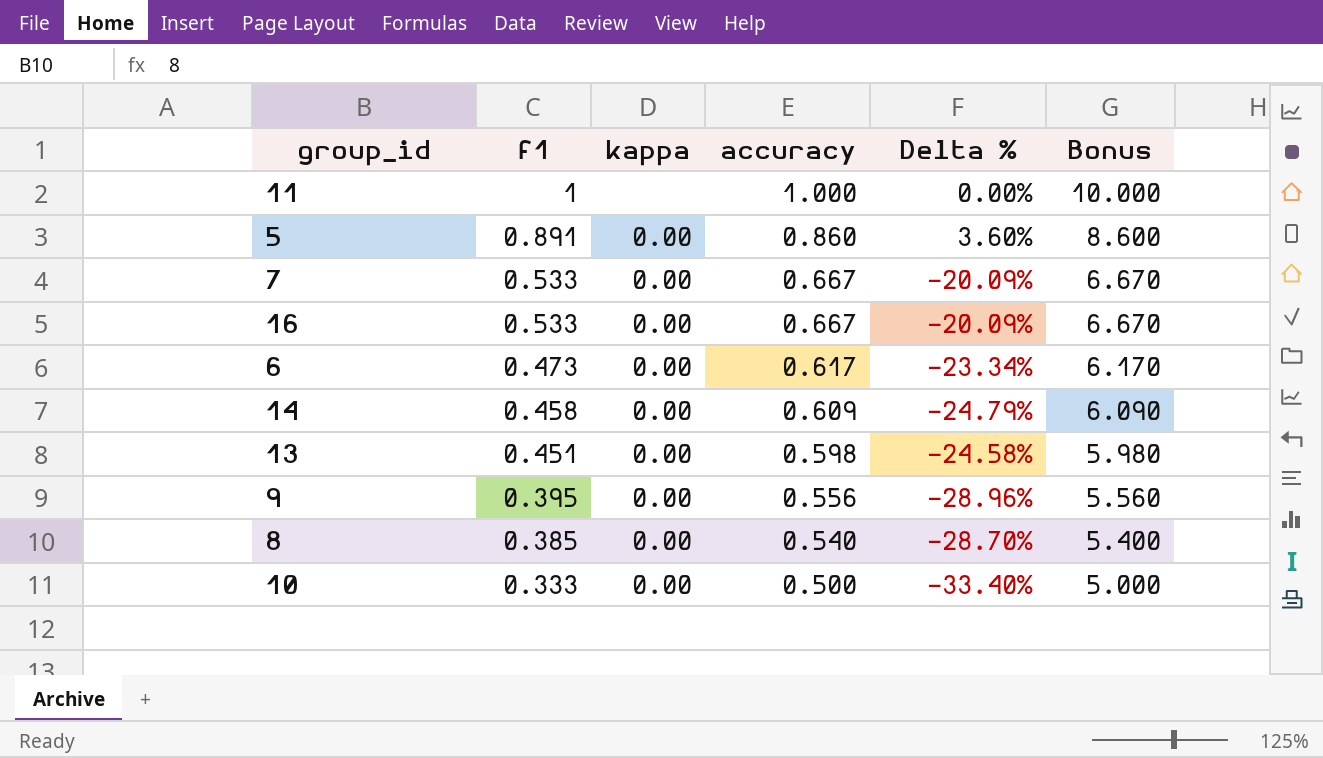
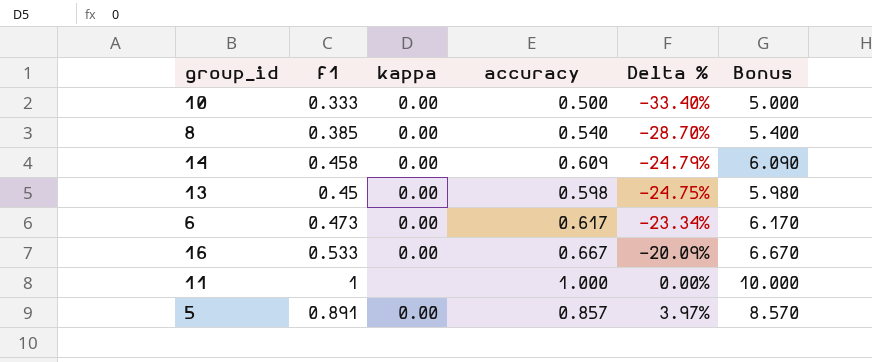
row order: f1 descending -> Delta % ascending
row 7: 0.533 | 0.00 | 0.667 | -20.09% | 6.670 -> none
row 9: 0.395 | 0.00 | 0.556 | -28.96% | 5.560 -> none
13 | f1: 0.451 -> 0.45
13 | Delta %: -24.58% -> -24.75%
5 | accuracy: 0.860 -> 0.857
5 | Delta %: 3.60% -> 3.97%
5 | Bonus: 8.600 -> 8.570

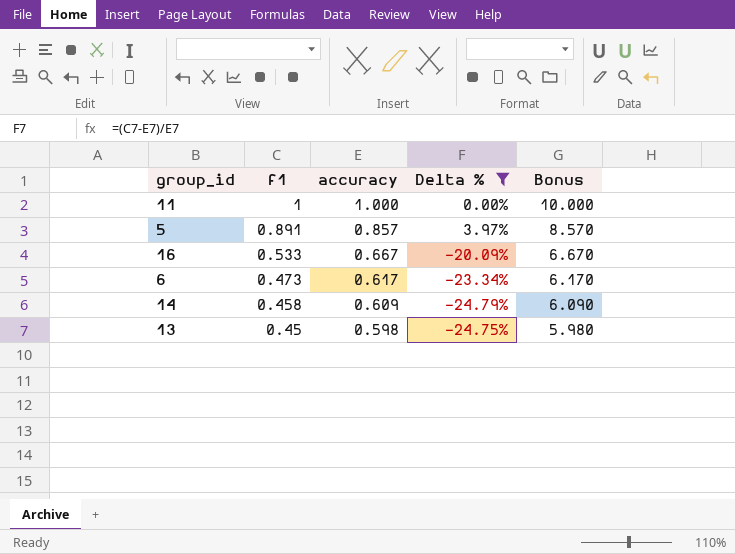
filter: none -> Delta % >= -24.79%
row order: Delta % ascending -> f1 descending
column kappa | position: 3 -> none

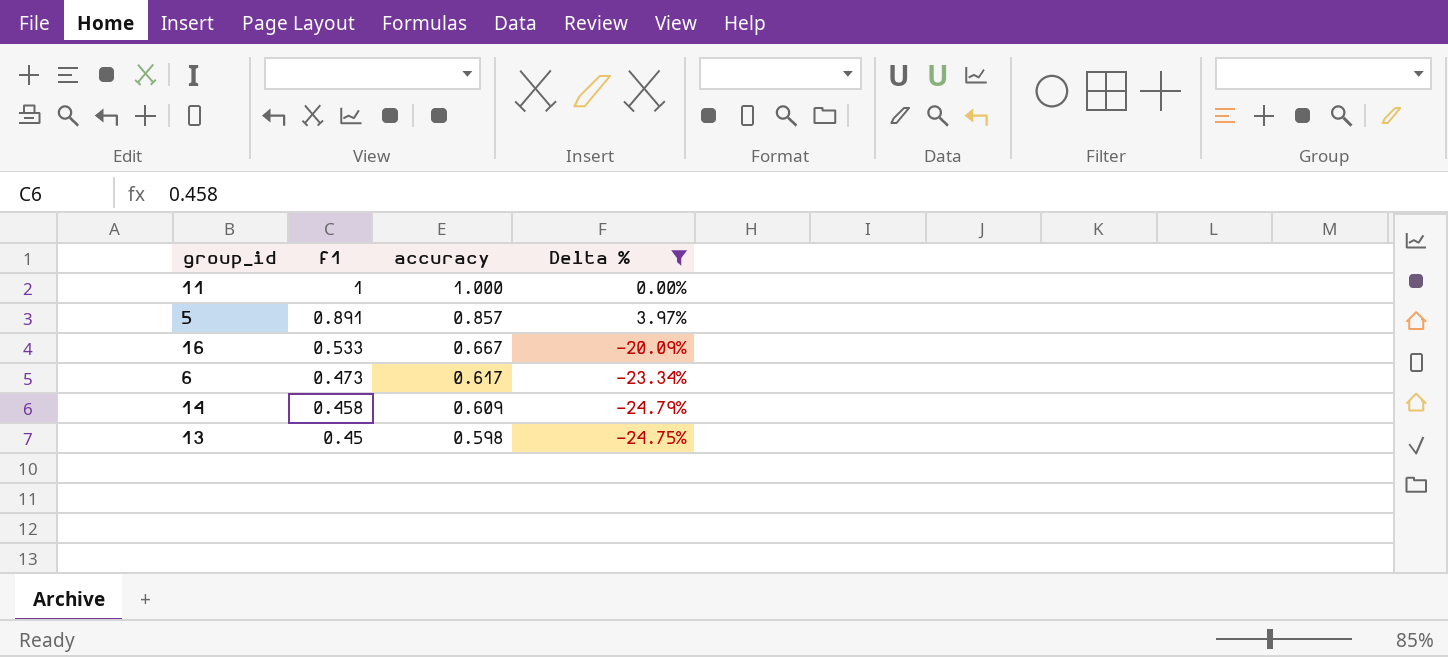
column Bonus | formula: [accuracy] * 10 -> none

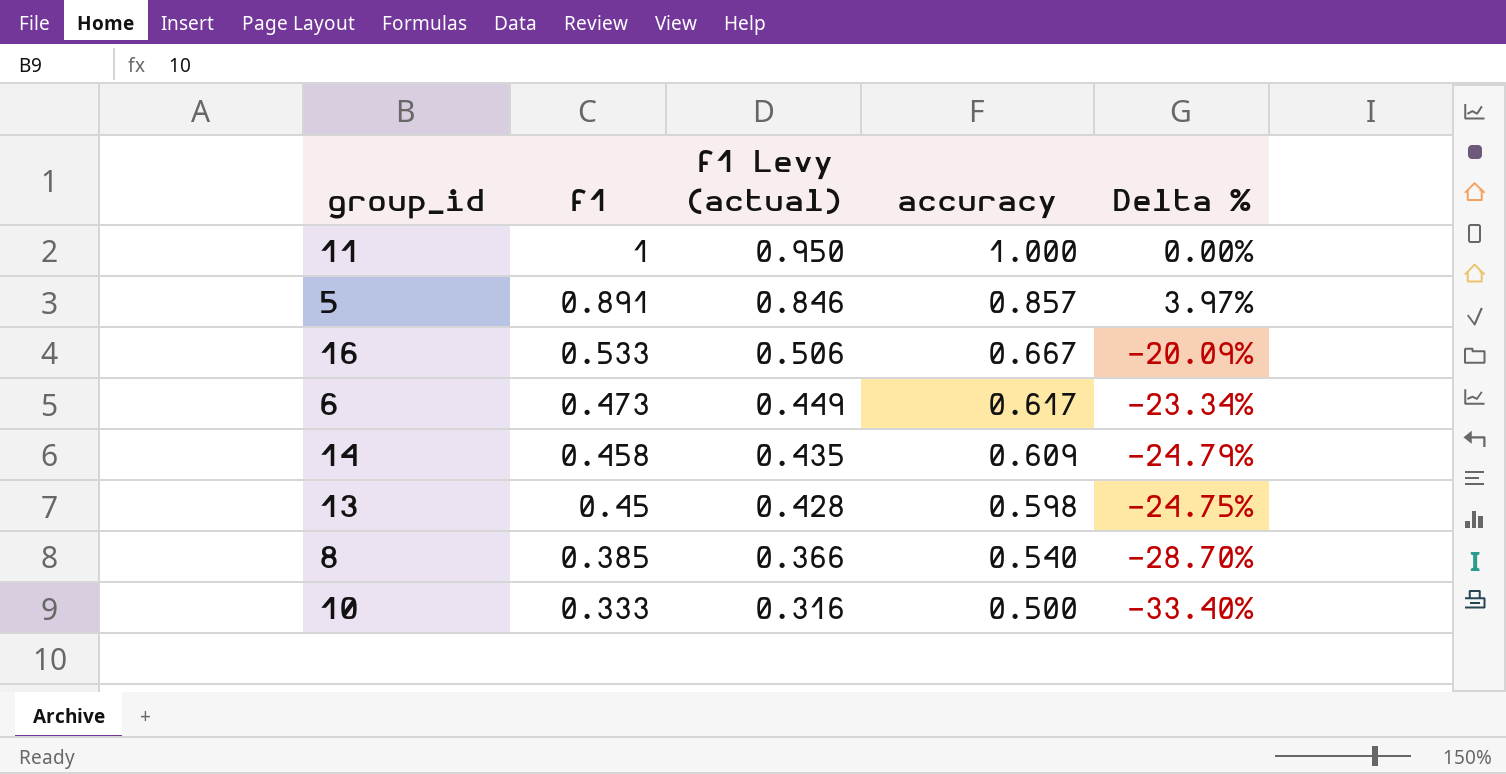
filter: Delta % >= -24.79% -> none
column f1 Levy (actual) | formula: none -> [f1] * 0.95

